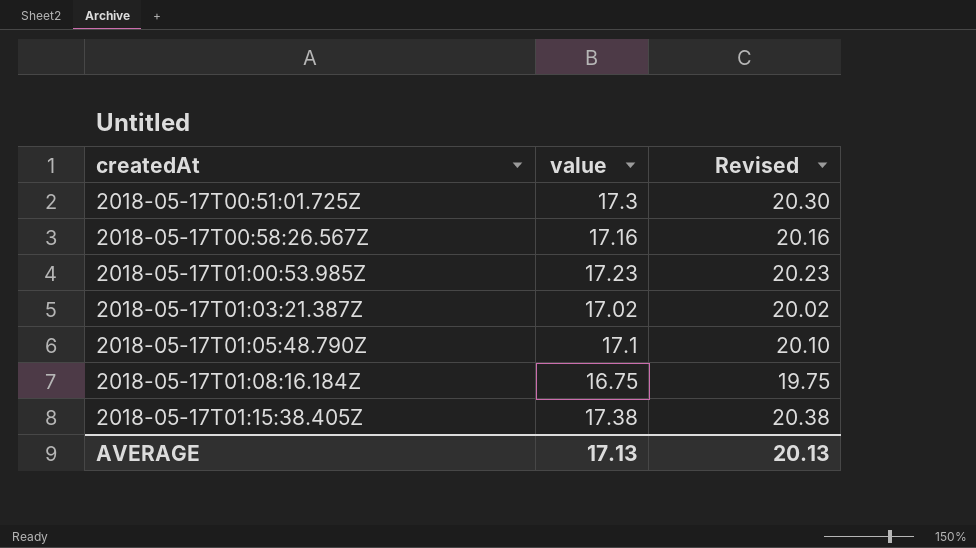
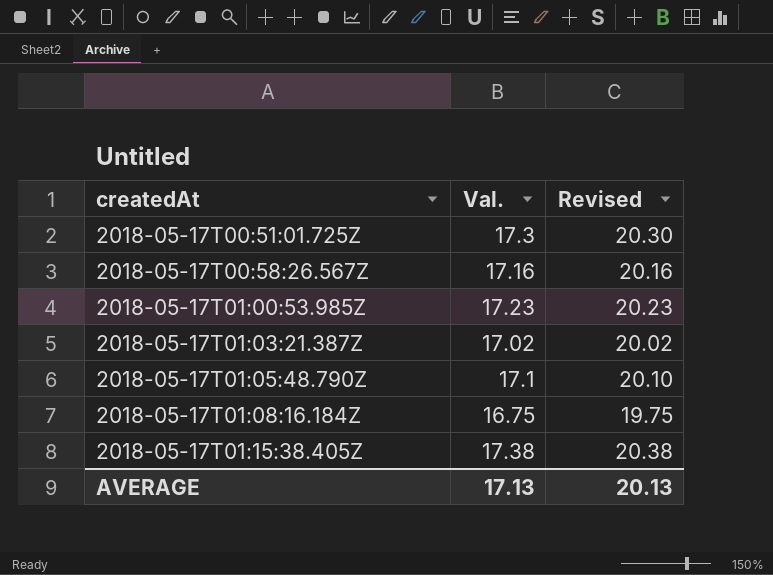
column name: value -> Val.

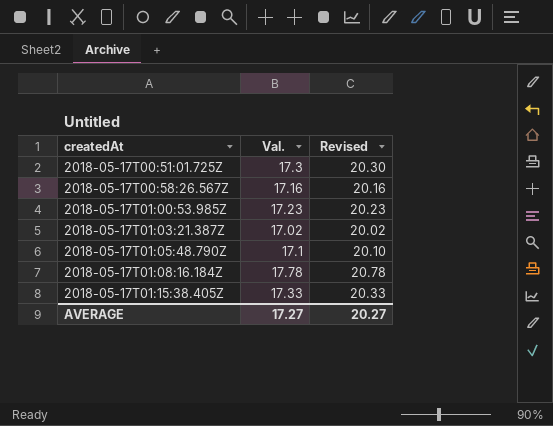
2018-05-17T01:08:16.184Z | Val.: 16.75 -> 17.78
2018-05-17T01:08:16.184Z | Revised: 19.75 -> 20.78
2018-05-17T01:15:38.405Z | Val.: 17.38 -> 17.33
2018-05-17T01:15:38.405Z | Revised: 20.38 -> 20.33
AVERAGE | Val.: 17.13 -> 17.27
AVERAGE | Revised: 20.13 -> 20.27

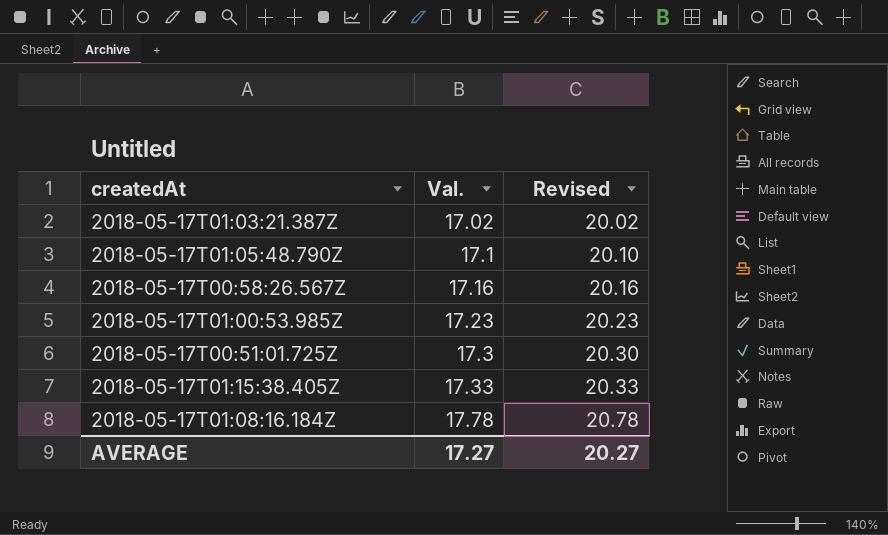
row order: createdAt ascending -> Val. ascending

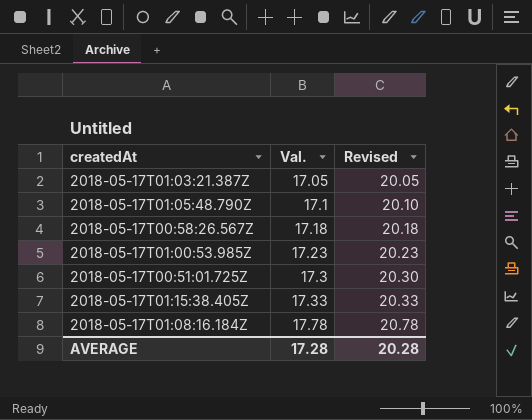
2018-05-17T01:03:21.387Z | Val.: 17.02 -> 17.05
2018-05-17T01:03:21.387Z | Revised: 20.02 -> 20.05
2018-05-17T00:58:26.567Z | Val.: 17.16 -> 17.18
2018-05-17T00:58:26.567Z | Revised: 20.16 -> 20.18
AVERAGE | Val.: 17.27 -> 17.28
AVERAGE | Revised: 20.27 -> 20.28

